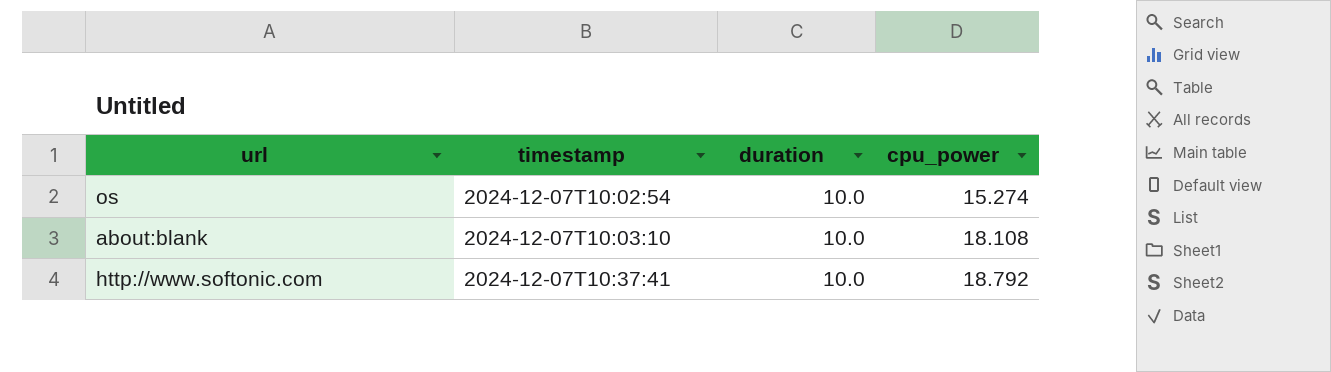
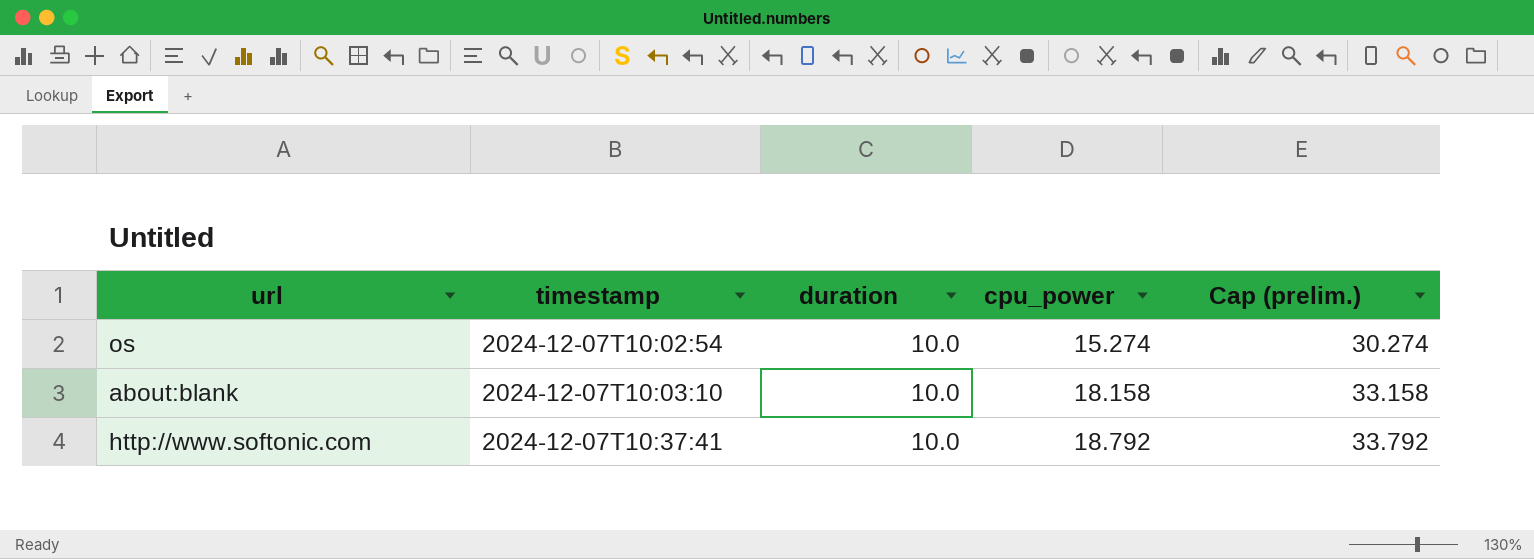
column Cap (prelim.) | formula: none -> [cpu_power] + 15
about:blank | cpu_power: 18.108 -> 18.158

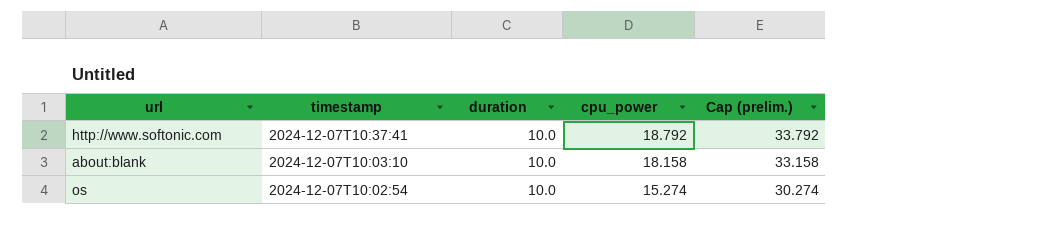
row order: timestamp ascending -> timestamp descending

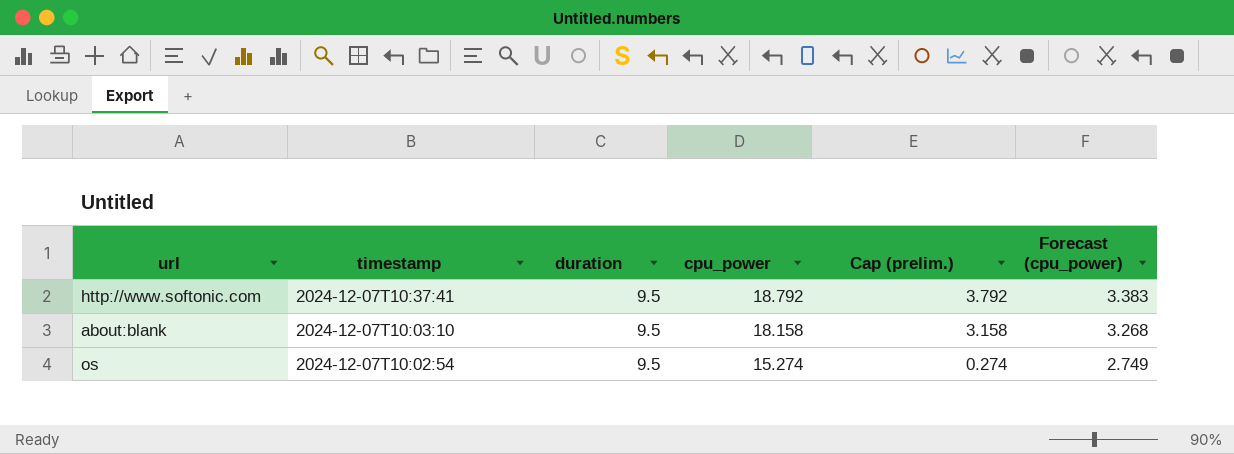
column Cap (prelim.) | formula: [cpu_power] + 15 -> [cpu_power] - 15
column Forecast (cpu_power) | formula: none -> [cpu_power] * 0.18
http://www.softonic.com | duration: 10.0 -> 9.5
about:blank | duration: 10.0 -> 9.5
os | duration: 10.0 -> 9.5

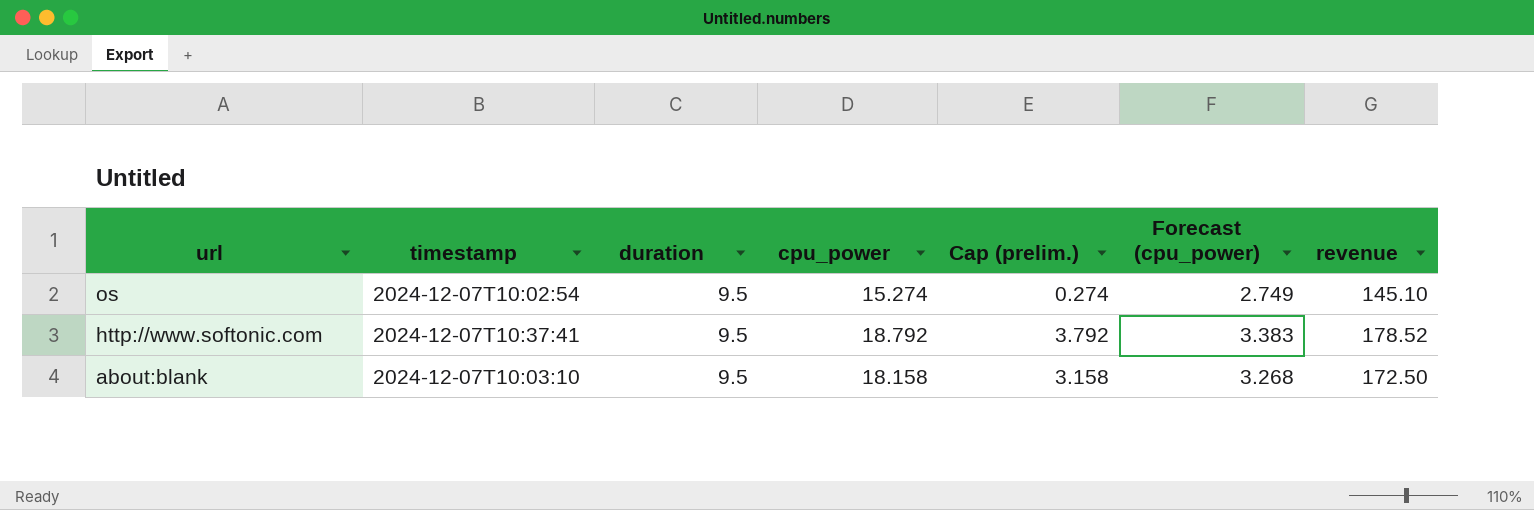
row order: timestamp descending -> url descending
column revenue | formula: none -> [duration] * [cpu_power]

